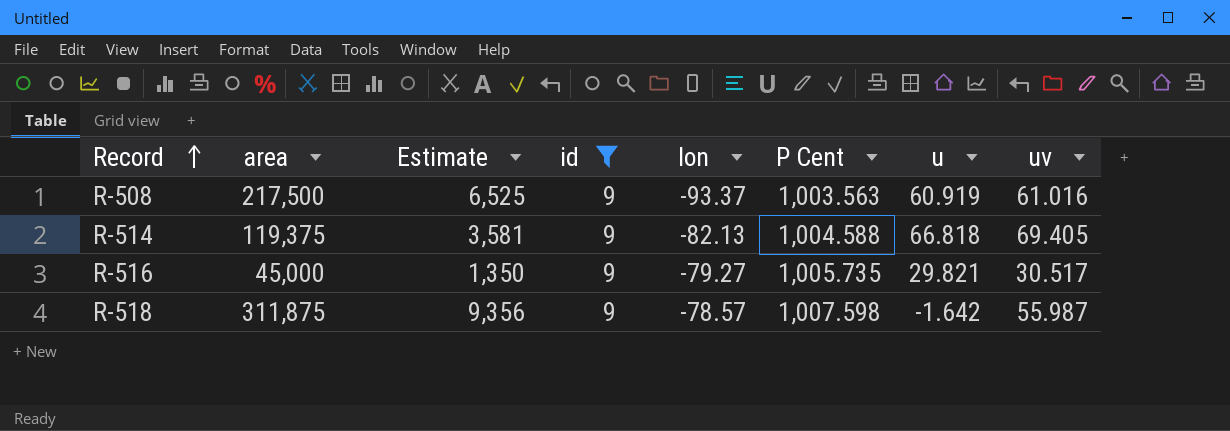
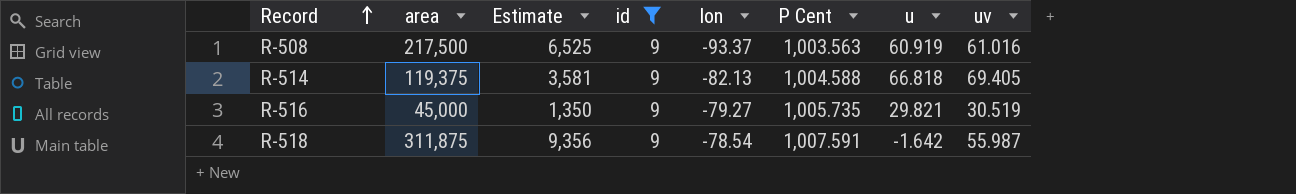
R-516 | uv: 30.517 -> 30.519
R-518 | lon: -78.57 -> -78.54
R-518 | P Cent: 1,007.598 -> 1,007.591

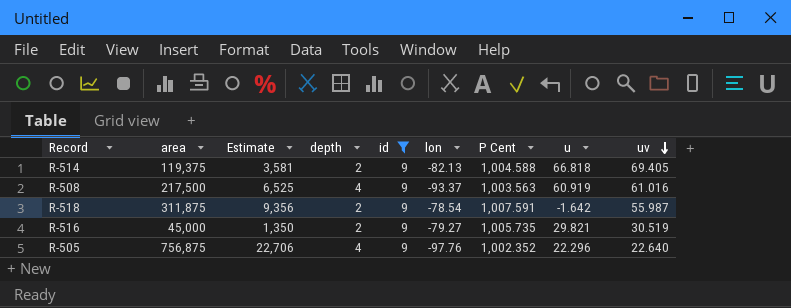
row order: Record ascending -> uv descending
column depth | position: none -> 4
row R-505: none -> 756,875 | 22,706 | 4 | 9 | -97.76 | 1,002.352 | 22.296 | 22.640

